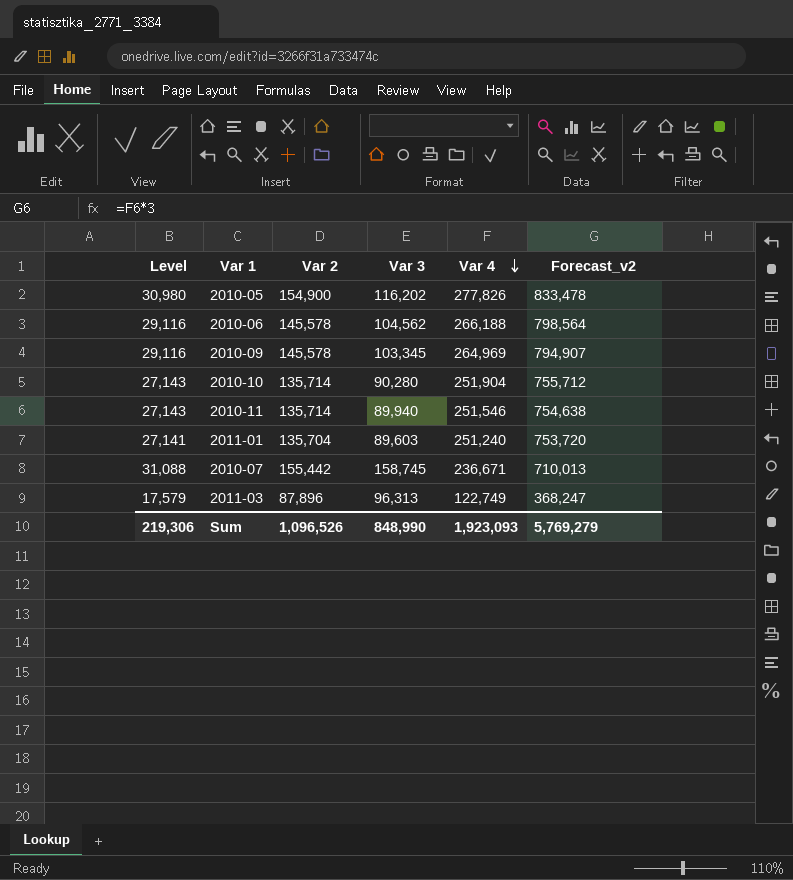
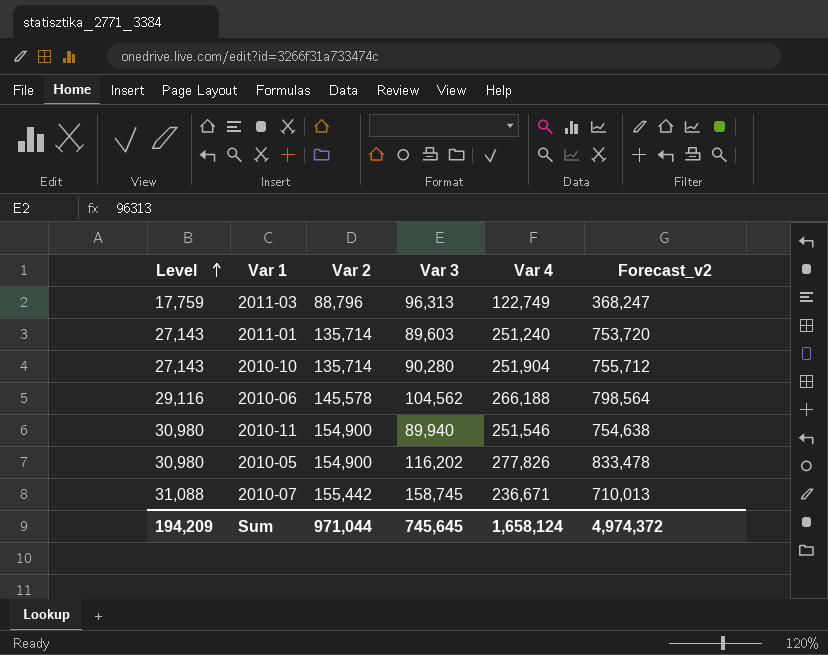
row order: Var 4 descending -> Level ascending
row 2010-09: 29,116 | 145,578 | 103,345 | 264,969 | 794,907 -> none
2011-03 | Level: 17,579 -> 17,759
2011-03 | Var 2: 87,896 -> 88,796
2011-01 | Level: 27,141 -> 27,143
2011-01 | Var 2: 135,704 -> 135,714
2010-11 | Level: 27,143 -> 30,980
2010-11 | Var 2: 135,714 -> 154,900
Sum | Level: 219,306 -> 194,209
Sum | Var 2: 1,096,526 -> 971,044
Sum | Var 3: 848,990 -> 745,645
Sum | Var 4: 1,923,093 -> 1,658,124
Sum | Forecast_v2: 5,769,279 -> 4,974,372

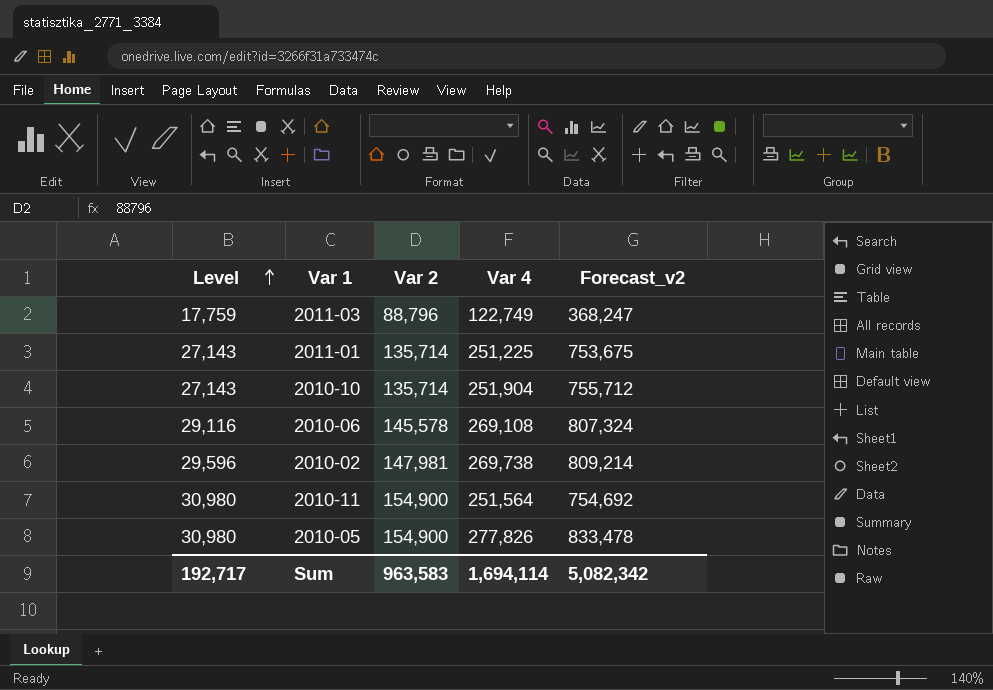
column Var 3 | position: 4 -> none
row 2010-07: 31,088 | 155,442 | 158,745 | 236,671 | 710,013 -> none
2011-01 | Var 4: 251,240 -> 251,225
2011-01 | Forecast_v2: 753,720 -> 753,675
2010-06 | Var 4: 266,188 -> 269,108
2010-06 | Forecast_v2: 798,564 -> 807,324
row 2010-02: none -> 29,596 | 147,981 | 269,738 | 809,214
2010-11 | Var 4: 251,546 -> 251,564
2010-11 | Forecast_v2: 754,638 -> 754,692
Sum | Level: 194,209 -> 192,717
Sum | Var 2: 971,044 -> 963,583
Sum | Var 4: 1,658,124 -> 1,694,114
Sum | Forecast_v2: 4,974,372 -> 5,082,342

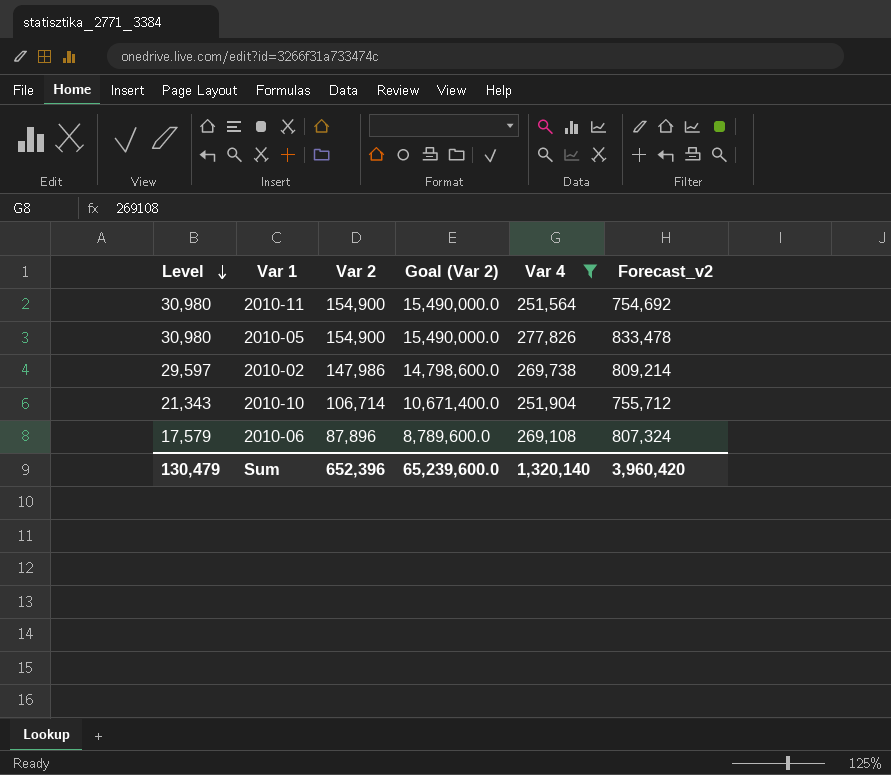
filter: none -> Var 4 >= 251,564
row order: Level ascending -> Level descending
column Goal (Var 2) | formula: none -> [Var 2] * 100
2010-02 | Level: 29,596 -> 29,597
2010-02 | Var 2: 147,981 -> 147,986
2010-10 | Level: 27,143 -> 21,343
2010-10 | Var 2: 135,714 -> 106,714
2010-06 | Level: 29,116 -> 17,579
2010-06 | Var 2: 145,578 -> 87,896
Sum | Level: 192,717 -> 130,479
Sum | Var 2: 963,583 -> 652,396
Sum | Var 4: 1,694,114 -> 1,320,140
Sum | Forecast_v2: 5,082,342 -> 3,960,420

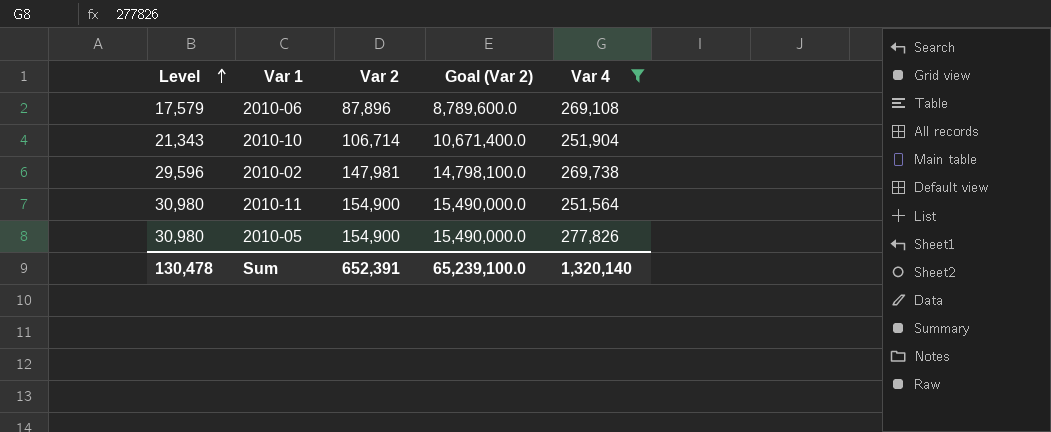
row order: Level descending -> Level ascending
column Forecast_v2 | formula: [Var 4] * 3 -> none
2010-02 | Level: 29,597 -> 29,596
2010-02 | Var 2: 147,986 -> 147,981
2010-02 | Goal (Var 2): 14,798,600.0 -> 14,798,100.0
Sum | Level: 130,479 -> 130,478
Sum | Var 2: 652,396 -> 652,391
Sum | Goal (Var 2): 65,239,600.0 -> 65,239,100.0

